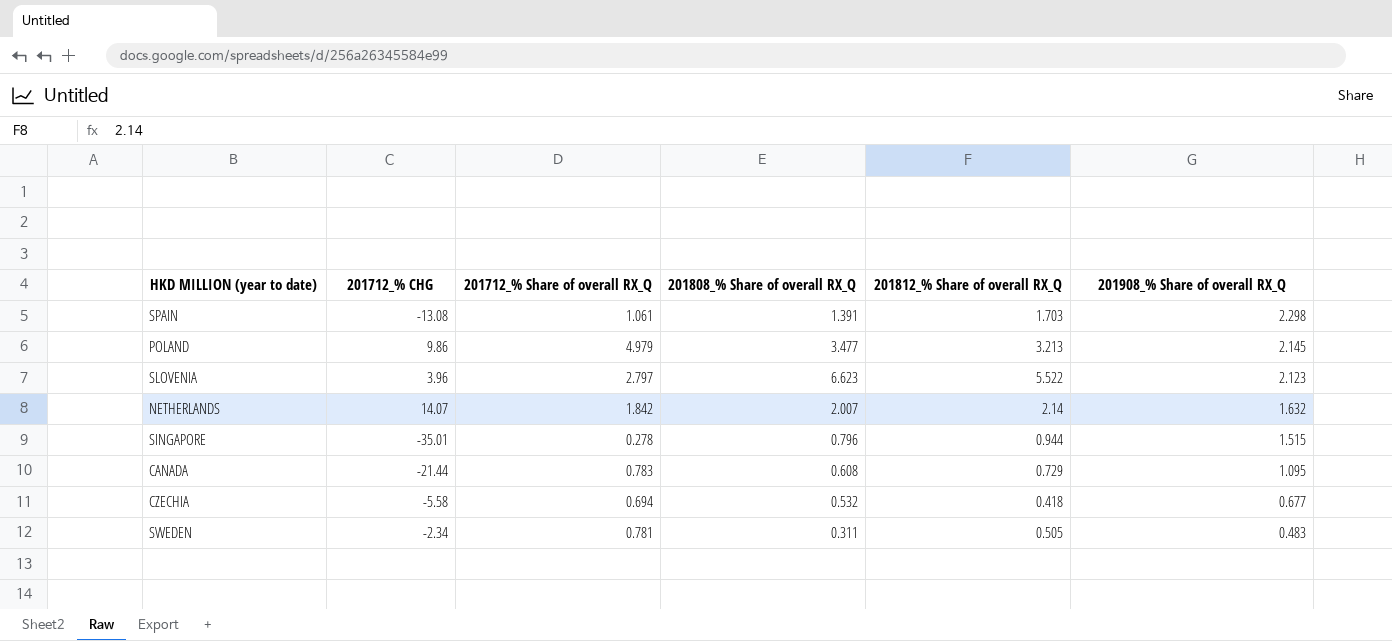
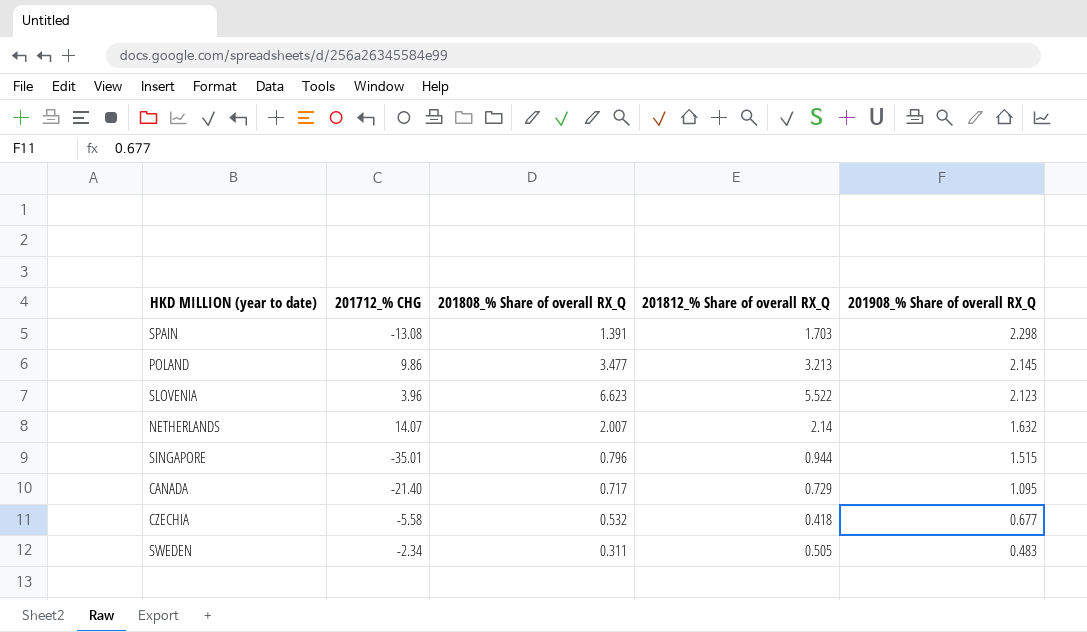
column 201712_% Share of overall RX_Q | position: 3 -> none
CANADA | 201712_% CHG: -21.44 -> -21.40
CANADA | 201808_% Share of overall RX_Q: 0.608 -> 0.717

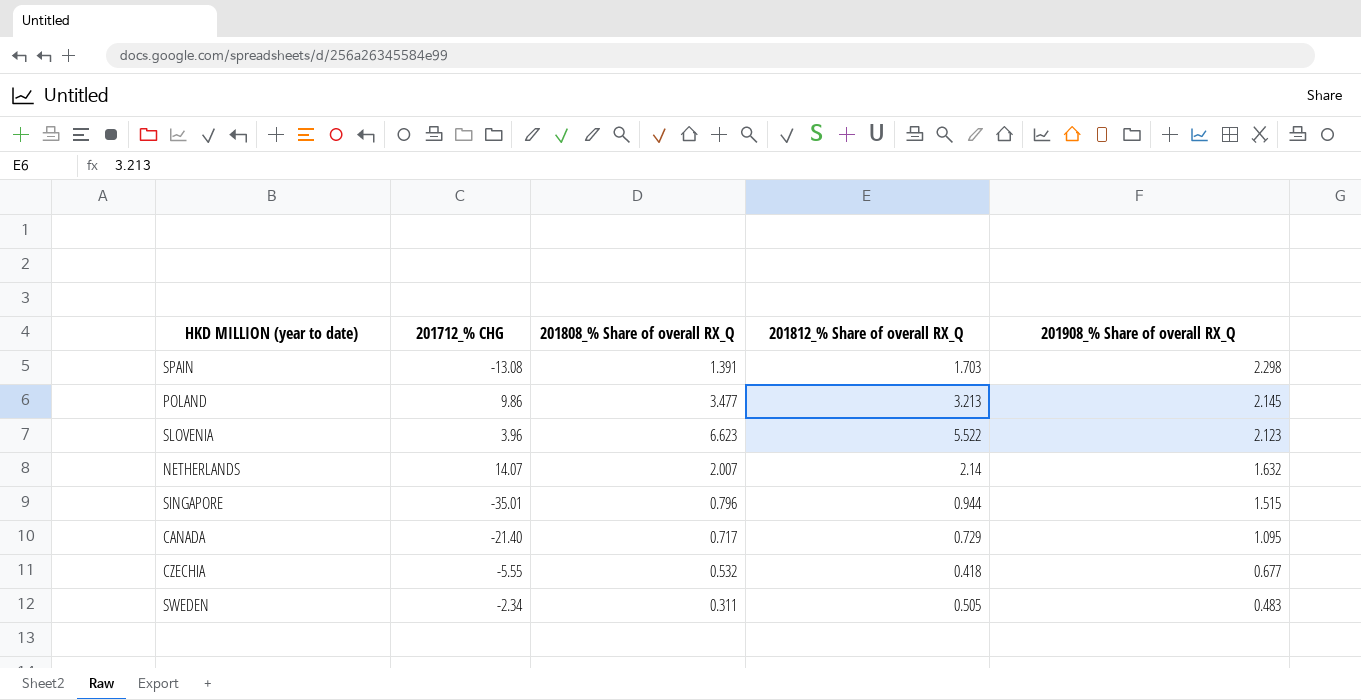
CZECHIA | 201712_% CHG: -5.58 -> -5.55

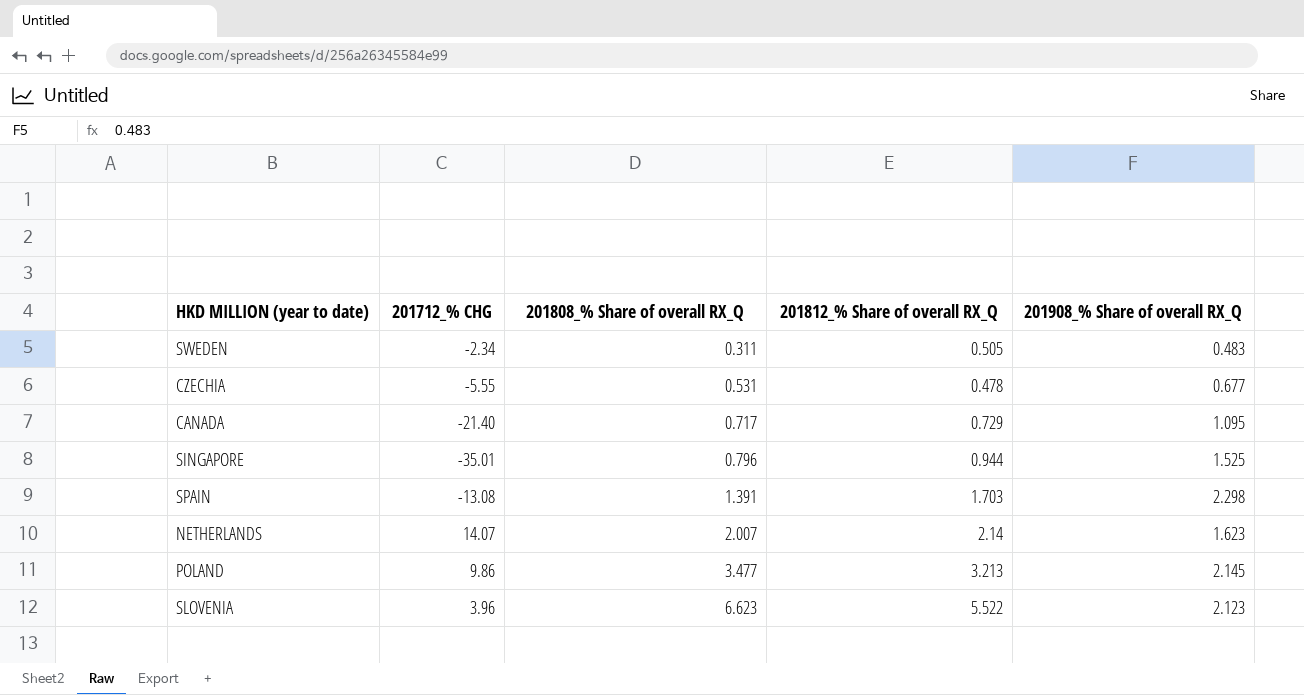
row order: 201908_% Share of overall RX_Q descending -> 201808_% Share of overall RX_Q ascending
CZECHIA | 201808_% Share of overall RX_Q: 0.532 -> 0.531
CZECHIA | 201812_% Share of overall RX_Q: 0.418 -> 0.478
SINGAPORE | 201908_% Share of overall RX_Q: 1.515 -> 1.525
NETHERLANDS | 201908_% Share of overall RX_Q: 1.632 -> 1.623

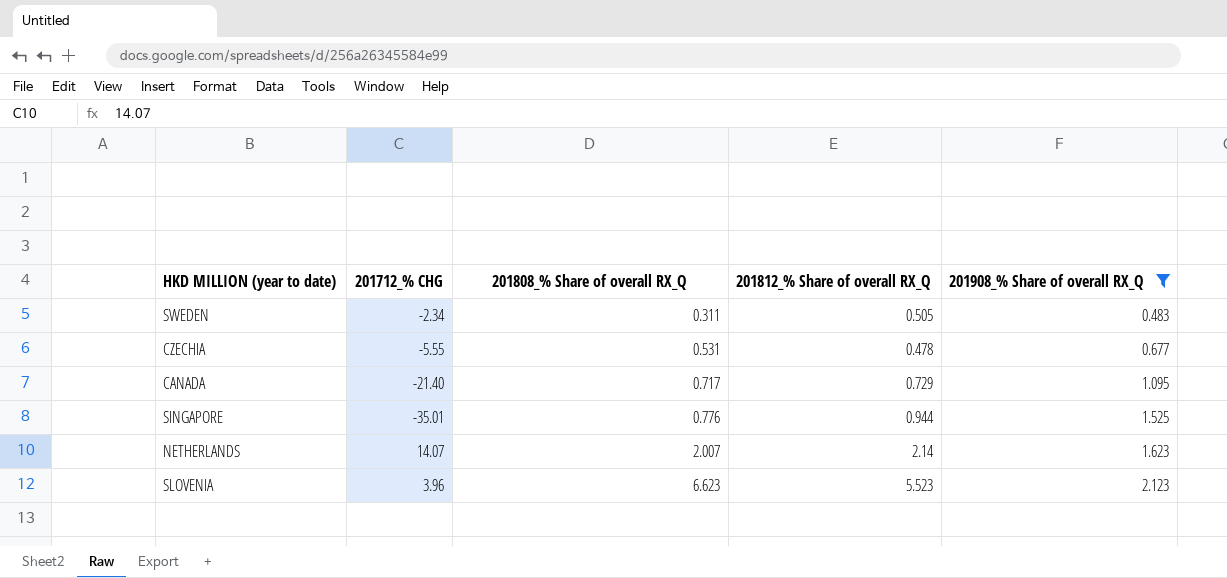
filter: none -> 201908_% Share of overall RX_Q <= 2.123
SINGAPORE | 201808_% Share of overall RX_Q: 0.796 -> 0.776
SLOVENIA | 201812_% Share of overall RX_Q: 5.522 -> 5.523

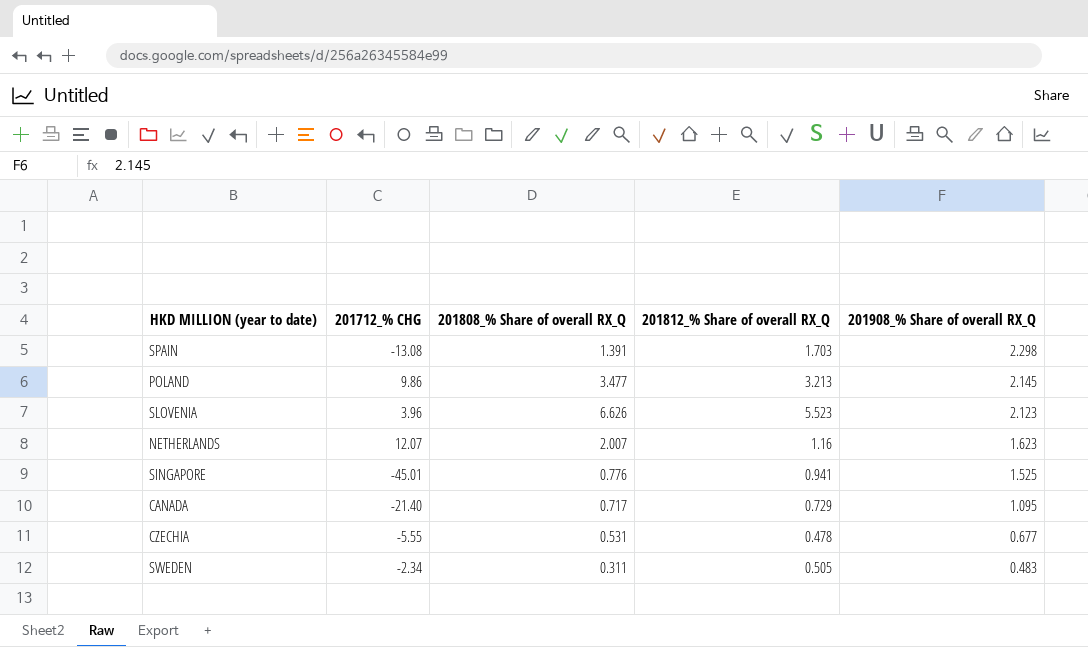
filter: 201908_% Share of overall RX_Q <= 2.123 -> none
row order: 201808_% Share of overall RX_Q ascending -> 201908_% Share of overall RX_Q descending
SLOVENIA | 201808_% Share of overall RX_Q: 6.623 -> 6.626
NETHERLANDS | 201712_% CHG: 14.07 -> 12.07
NETHERLANDS | 201812_% Share of overall RX_Q: 2.14 -> 1.16
SINGAPORE | 201712_% CHG: -35.01 -> -45.01
SINGAPORE | 201812_% Share of overall RX_Q: 0.944 -> 0.941

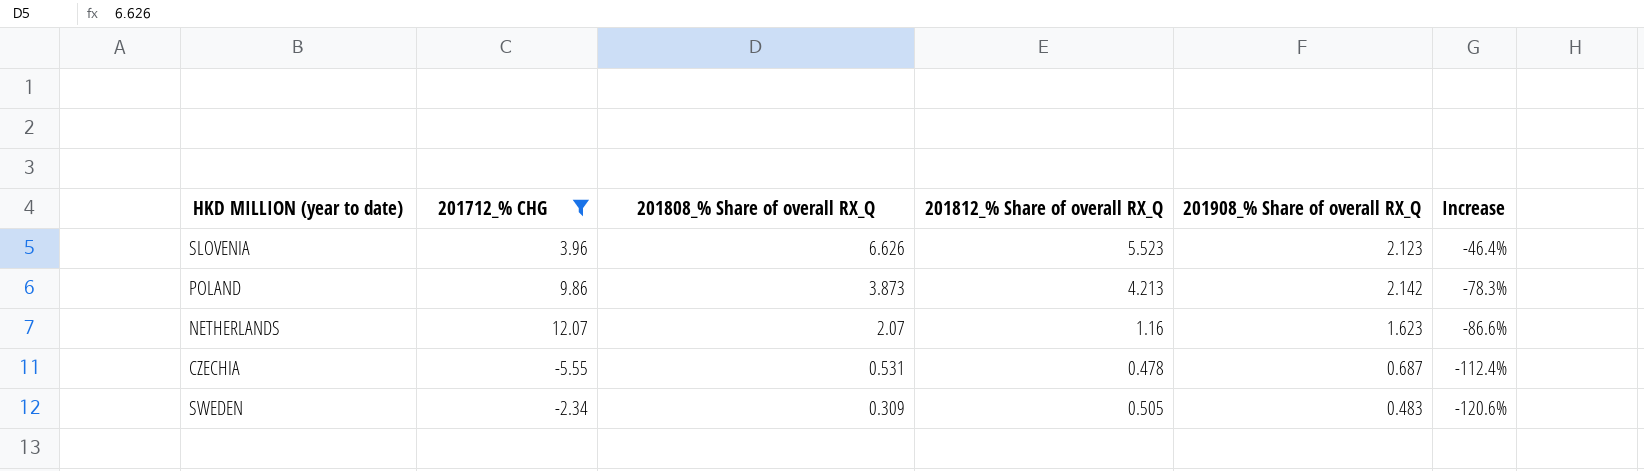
filter: none -> 201712_% CHG >= -5.55
row order: 201908_% Share of overall RX_Q descending -> 201808_% Share of overall RX_Q descending
column Increase | formula: none -> ([201908_% Share of overall RX_Q] - [201712_% CHG]) / [201712_% CHG]
POLAND | 201808_% Share of overall RX_Q: 3.477 -> 3.873
POLAND | 201812_% Share of overall RX_Q: 3.213 -> 4.213
POLAND | 201908_% Share of overall RX_Q: 2.145 -> 2.142
NETHERLANDS | 201808_% Share of overall RX_Q: 2.007 -> 2.07
CZECHIA | 201908_% Share of overall RX_Q: 0.677 -> 0.687
SWEDEN | 201808_% Share of overall RX_Q: 0.311 -> 0.309

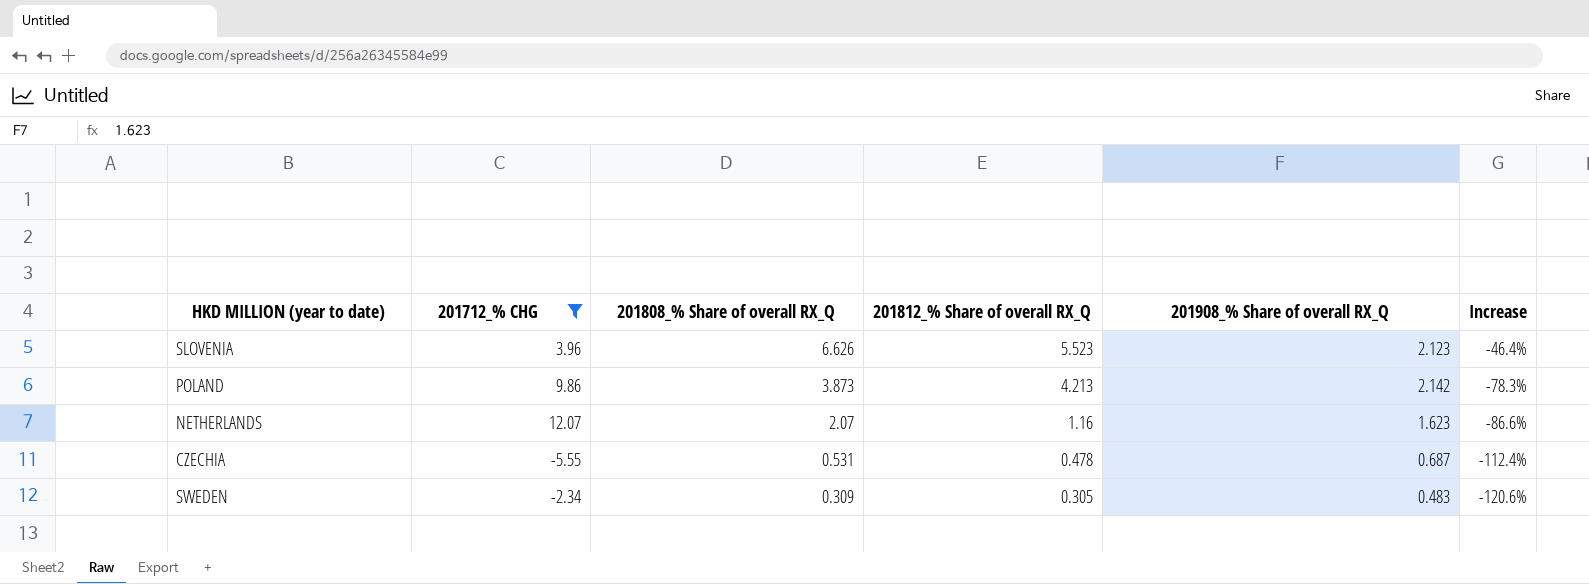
SWEDEN | 201812_% Share of overall RX_Q: 0.505 -> 0.305

